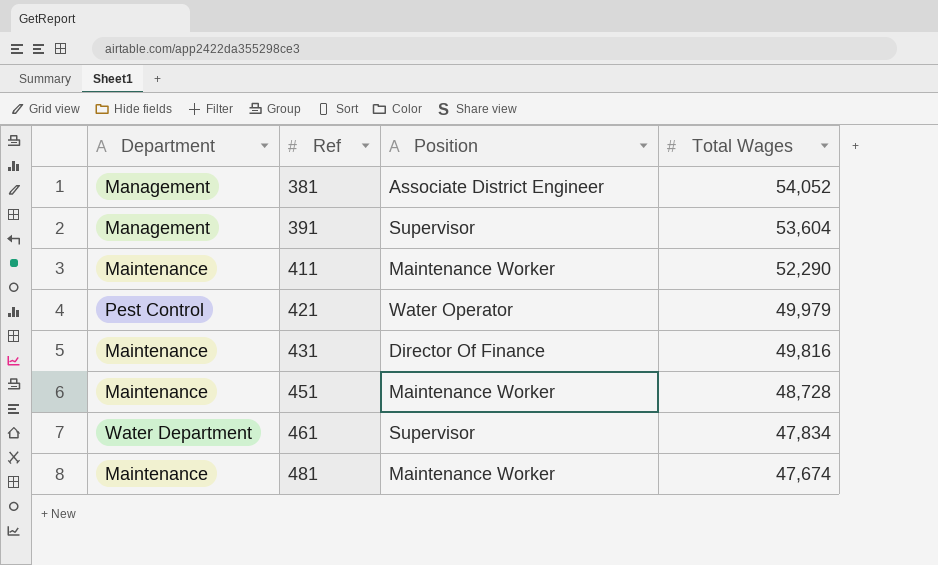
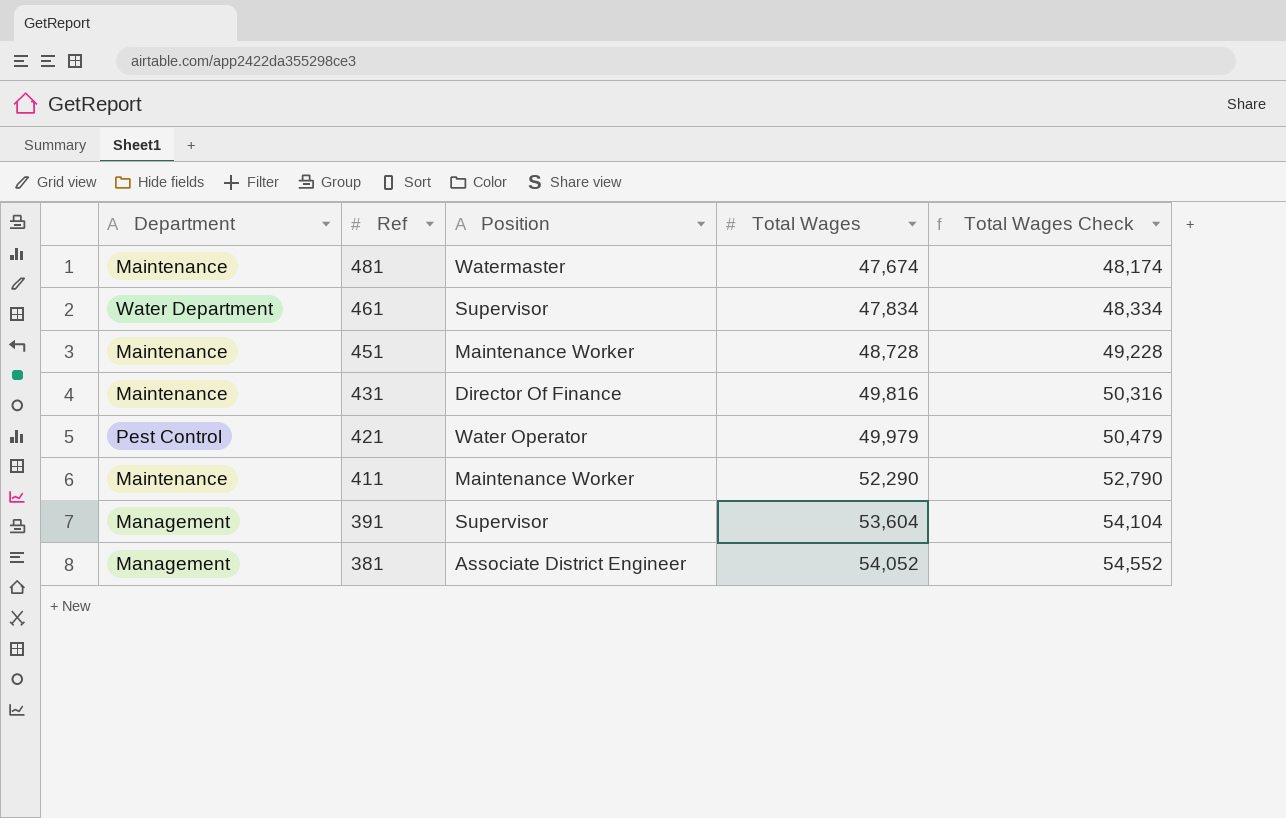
row order: Ref ascending -> Ref descending
column Total Wages Check | formula: none -> [Total Wages] + 500
481 | Position: Maintenance Worker -> Watermaster

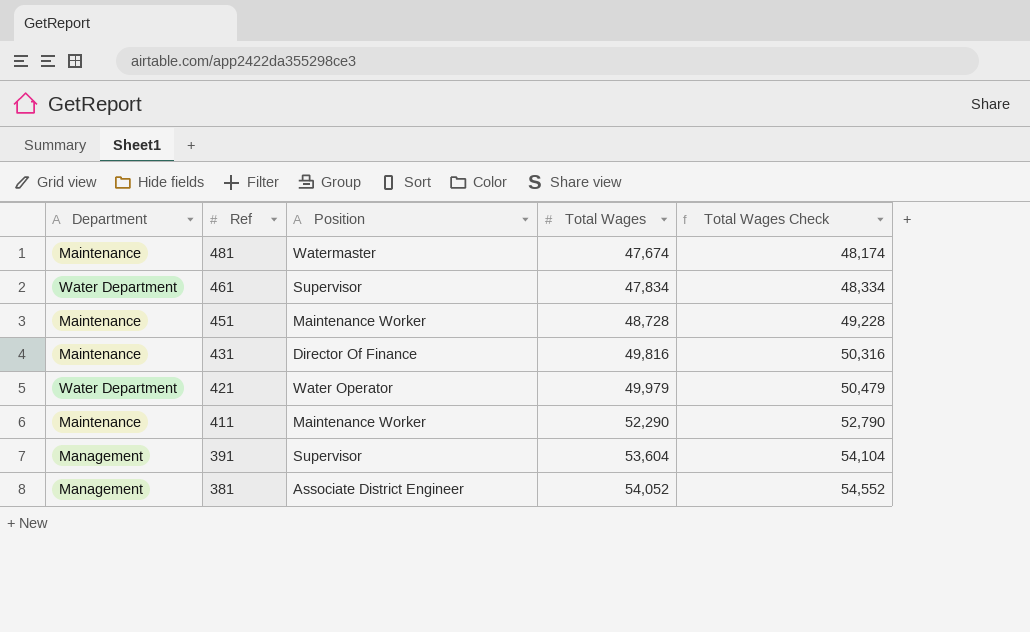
421 | Department: Pest Control -> Water Department

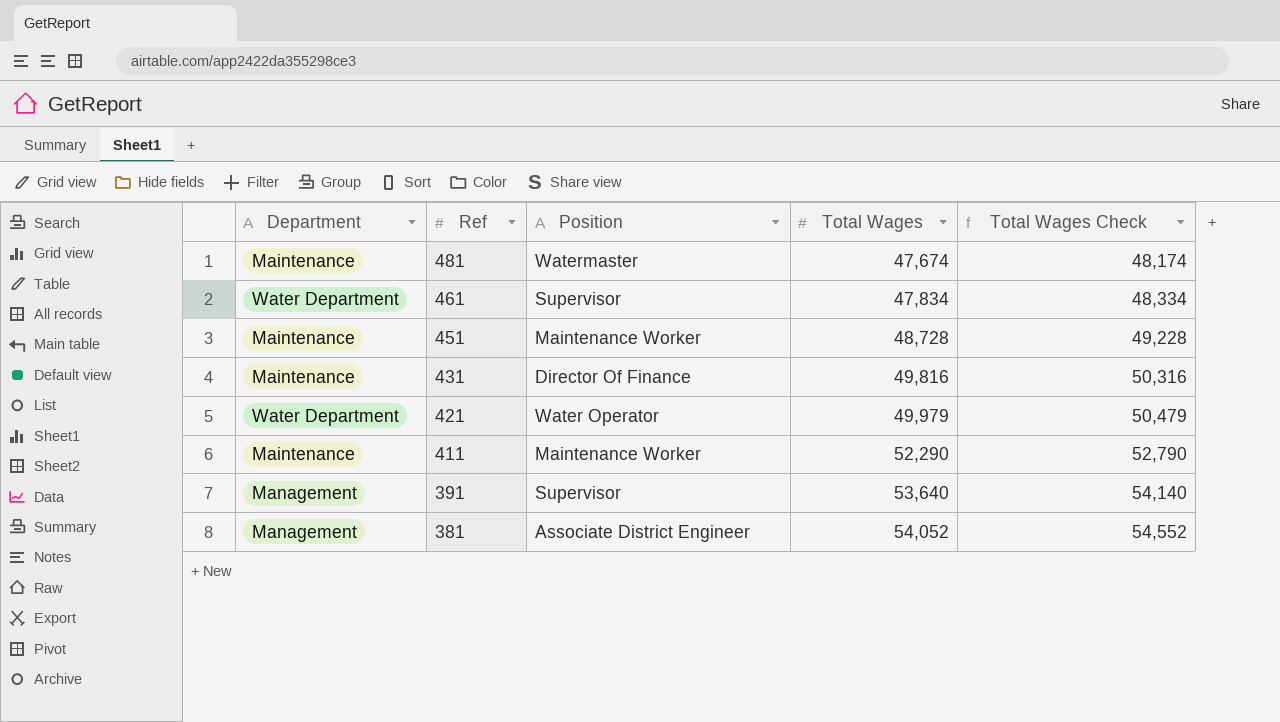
391 | Total Wages: 53,604 -> 53,640
391 | Total Wages Check: 54,104 -> 54,140

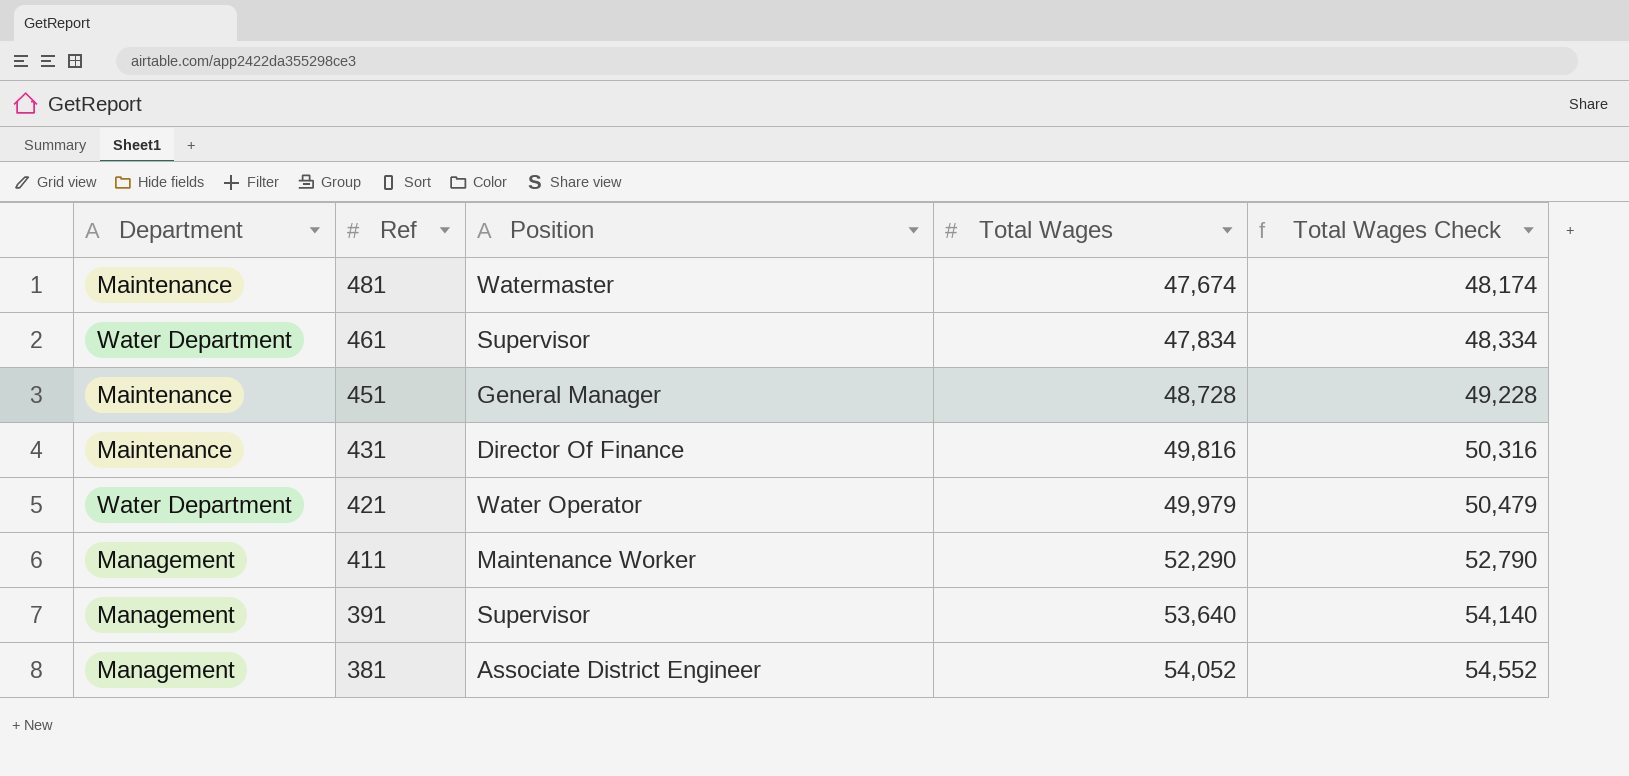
451 | Position: Maintenance Worker -> General Manager
411 | Department: Maintenance -> Management

